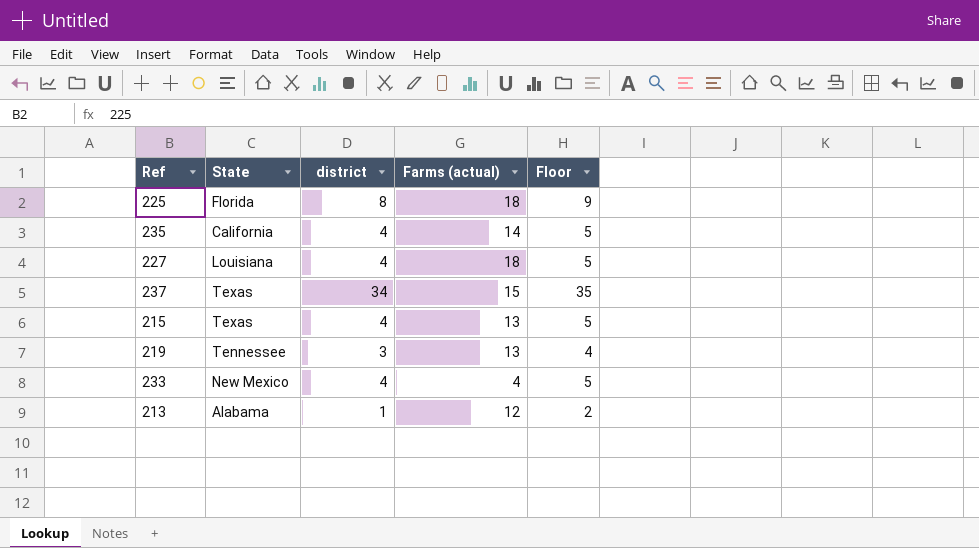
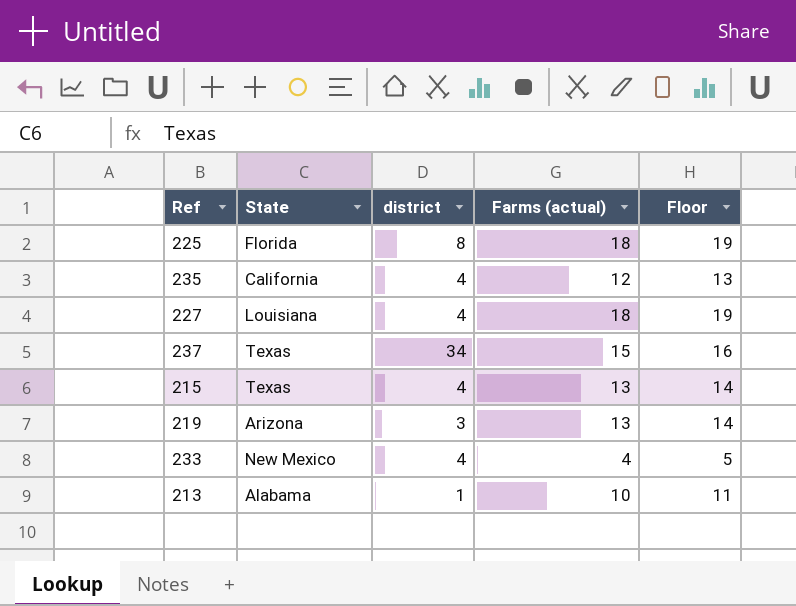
column Floor | formula: [district] + 1 -> [Farms (actual)] + 1
235 | Farms (actual): 14 -> 12
219 | State: Tennessee -> Arizona
213 | Farms (actual): 12 -> 10

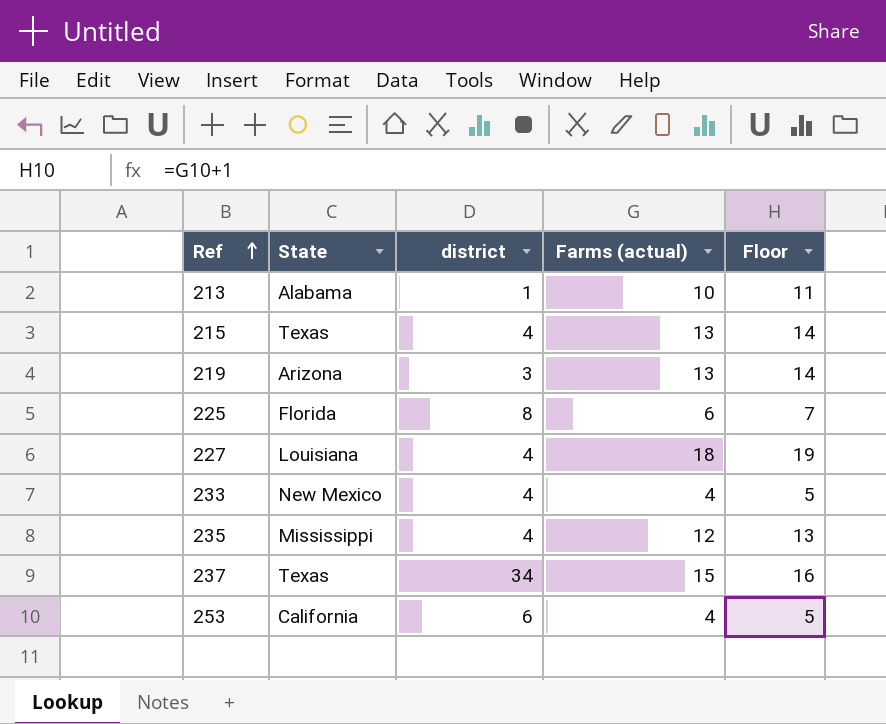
row order: none -> Ref ascending
225 | Farms (actual): 18 -> 6
225 | Floor: 19 -> 7
235 | State: California -> Mississippi
row 253: none -> California | 6 | 4 | 5

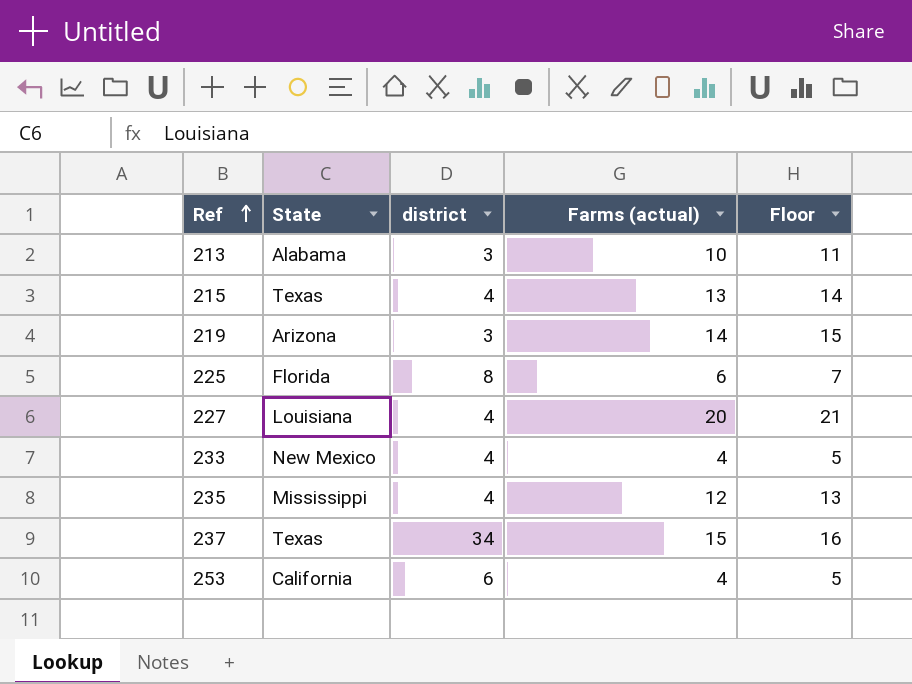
213 | district: 1 -> 3
219 | Farms (actual): 13 -> 14
219 | Floor: 14 -> 15
227 | Farms (actual): 18 -> 20
227 | Floor: 19 -> 21

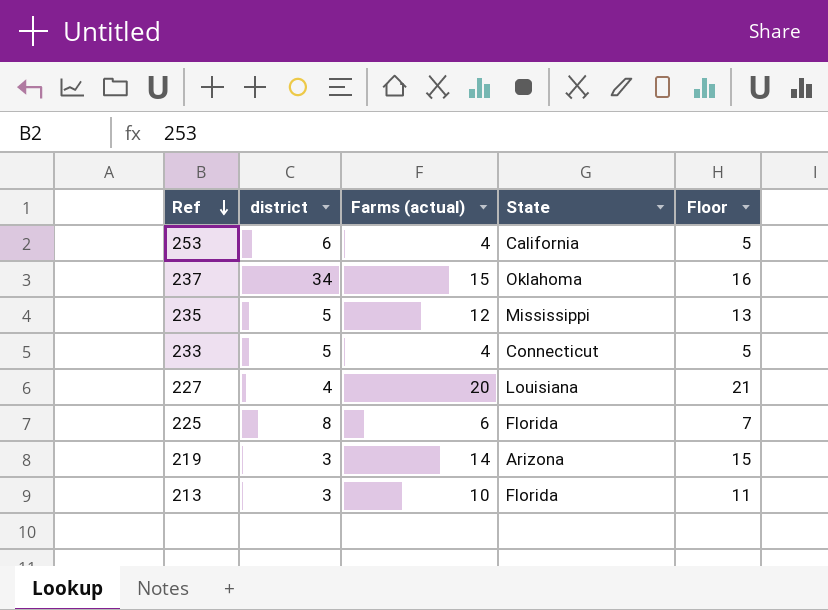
row order: Ref ascending -> Ref descending
column State | position: 2 -> 4
row 215: Texas | 4 | 13 | 14 -> none
237 | State: Texas -> Oklahoma
235 | district: 4 -> 5
233 | district: 4 -> 5
233 | State: New Mexico -> Connecticut
213 | State: Alabama -> Florida

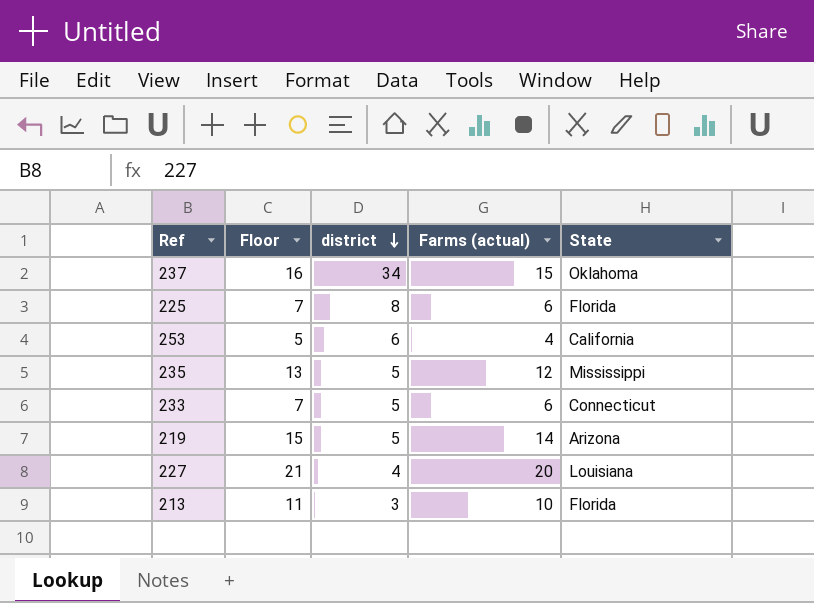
row order: Ref descending -> district descending
column Floor | position: 5 -> 2
233 | Floor: 5 -> 7
233 | Farms (actual): 4 -> 6
219 | district: 3 -> 5

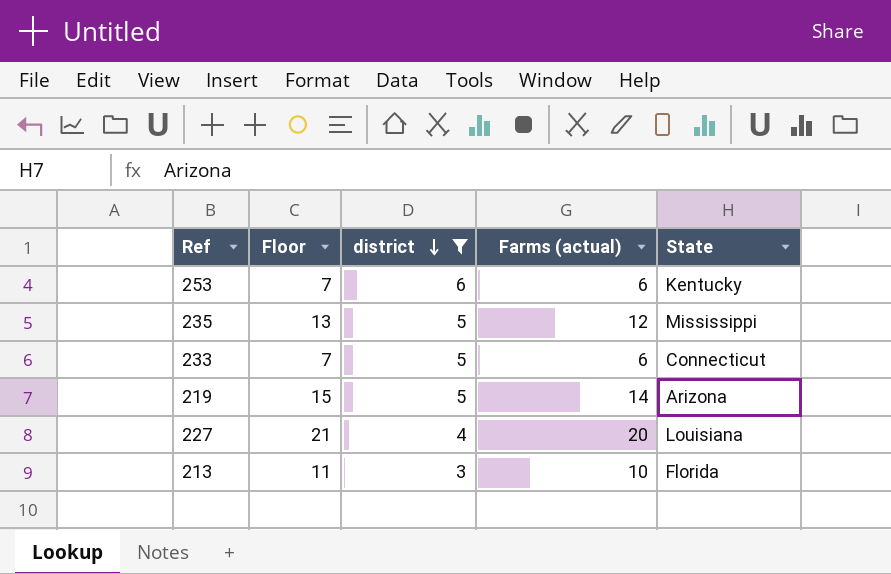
filter: none -> district <= 6
253 | Floor: 5 -> 7
253 | Farms (actual): 4 -> 6
253 | State: California -> Kentucky

